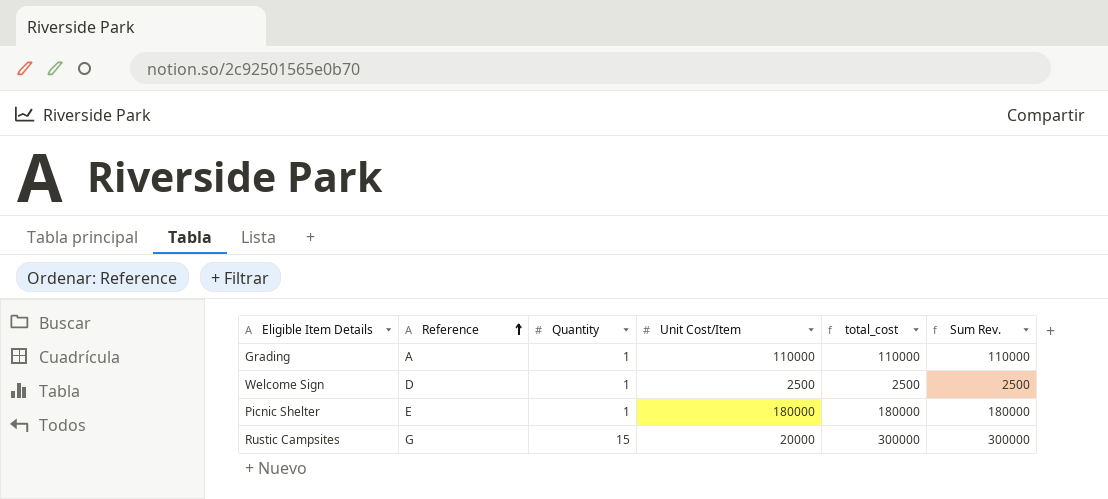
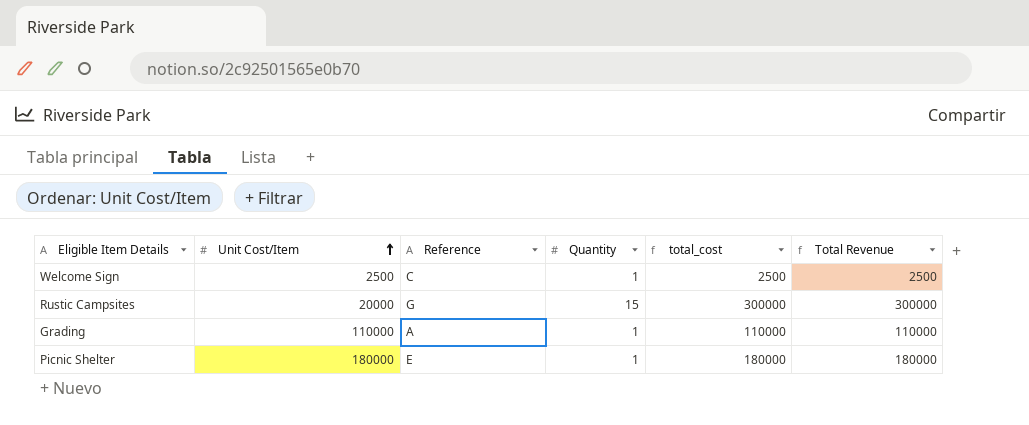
row order: Reference ascending -> Unit Cost/Item ascending
column Unit Cost/Item | position: 4 -> 2
column name: Sum Rev. -> Total Revenue
Welcome Sign | Reference: D -> C

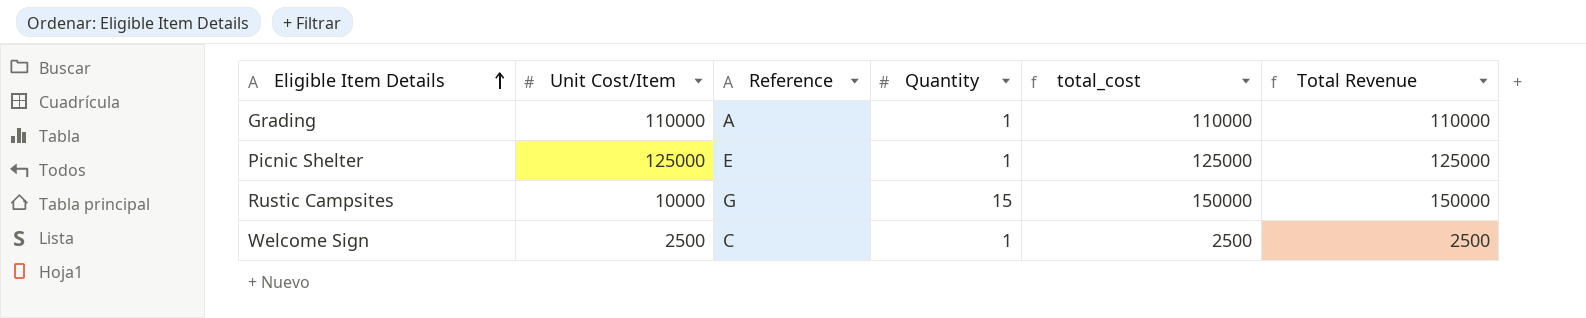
row order: Unit Cost/Item ascending -> Eligible Item Details ascending
Picnic Shelter | Unit Cost/Item: 180000 -> 125000
Picnic Shelter | total_cost: 180000 -> 125000
Picnic Shelter | Total Revenue: 180000 -> 125000
Rustic Campsites | Unit Cost/Item: 20000 -> 10000
Rustic Campsites | total_cost: 300000 -> 150000
Rustic Campsites | Total Revenue: 300000 -> 150000

